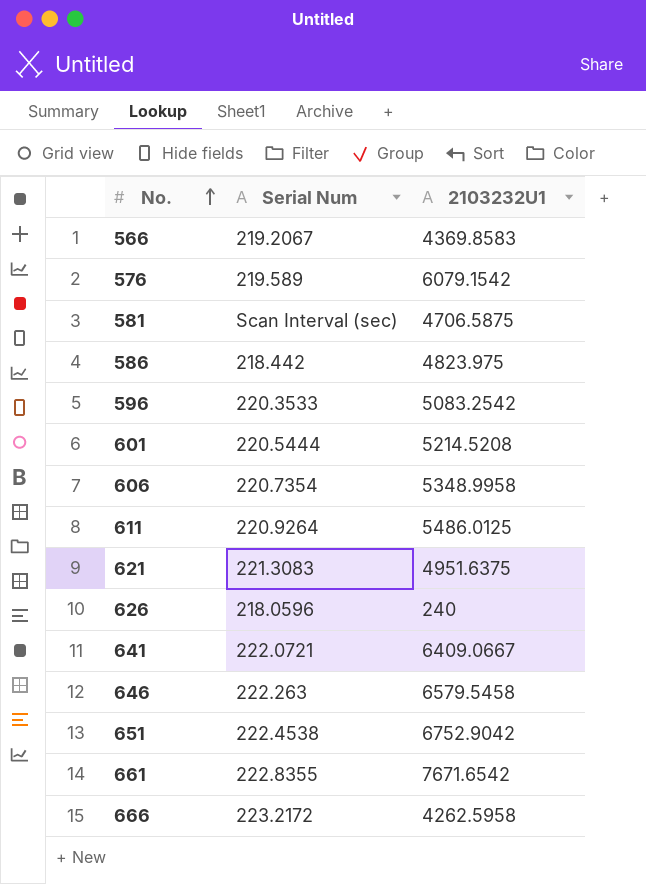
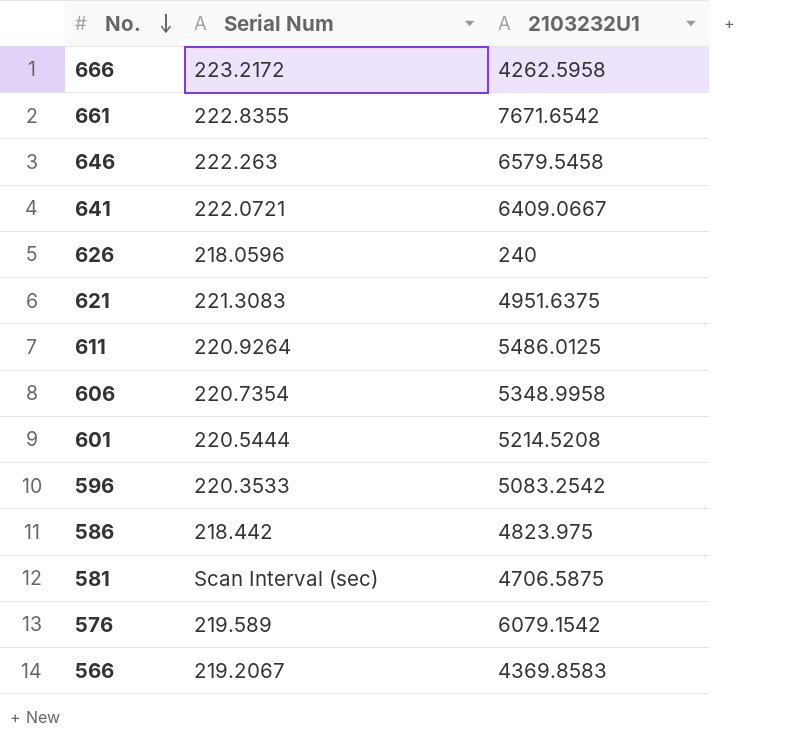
row order: No. ascending -> No. descending
row 651: 222.4538 | 6752.9042 -> none

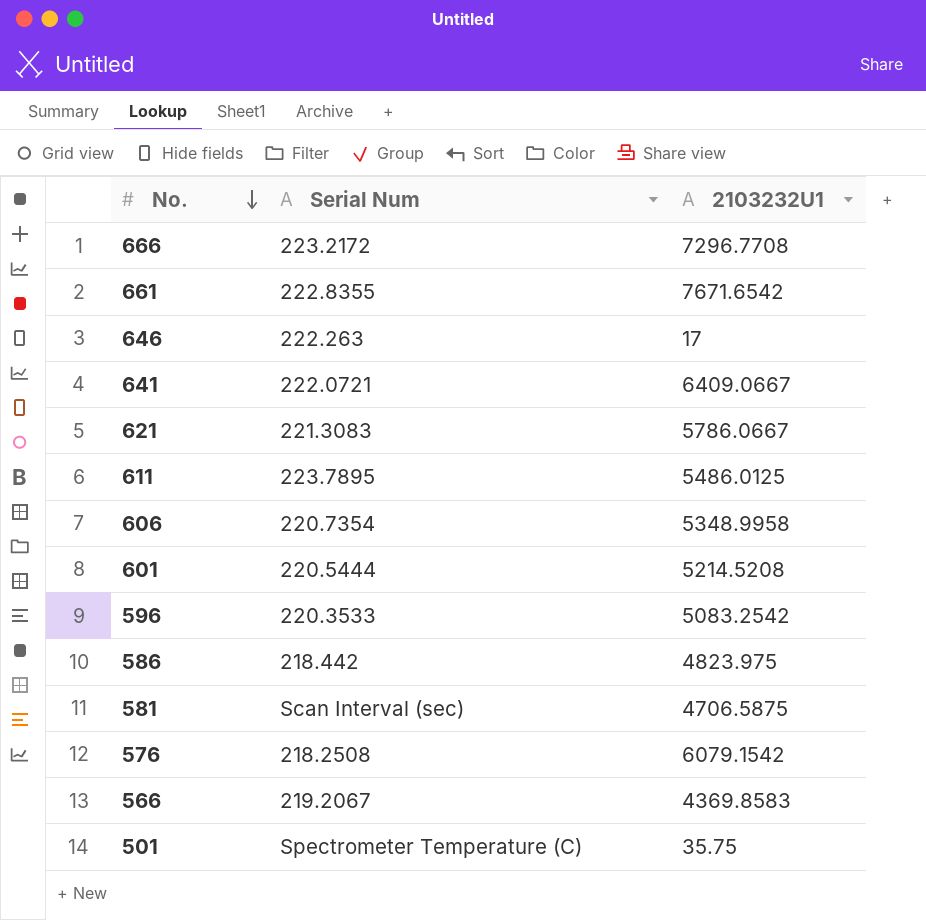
row 626: 218.0596 | 240 -> none
666 | 2103232U1: 4262.5958 -> 7296.7708
646 | 2103232U1: 6579.5458 -> 17
621 | 2103232U1: 4951.6375 -> 5786.0667
611 | Serial Num: 220.9264 -> 223.7895
576 | Serial Num: 219.589 -> 218.2508
row 501: none -> Spectrometer Temperature (C) | 35.75

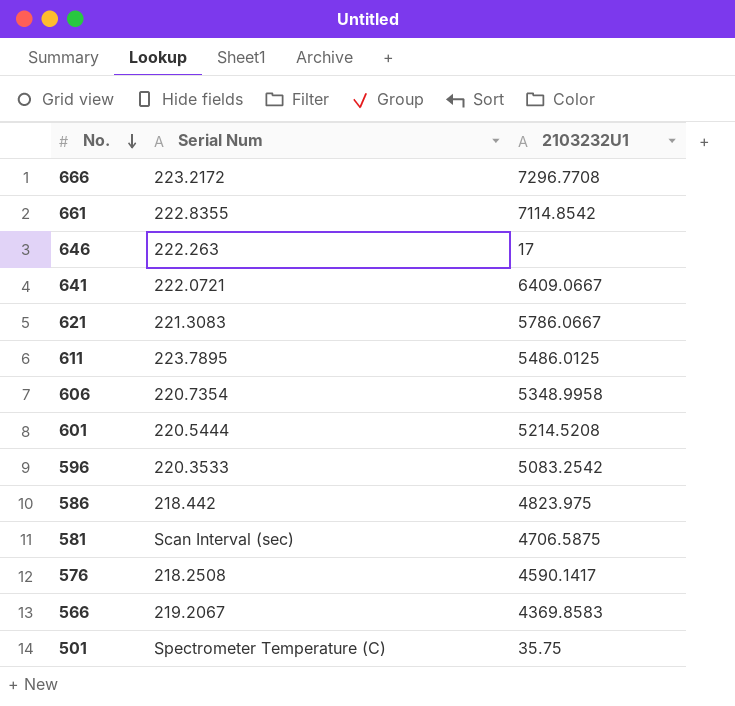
661 | 2103232U1: 7671.6542 -> 7114.8542
576 | 2103232U1: 6079.1542 -> 4590.1417

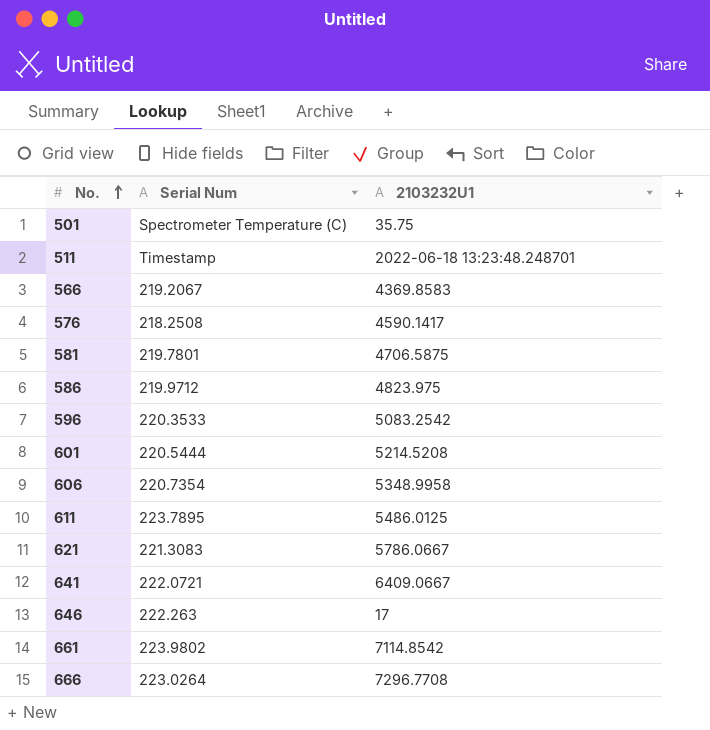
row order: No. descending -> No. ascending
row 511: none -> Timestamp | 2022-06-18 13:23:48.248701
581 | Serial Num: Scan Interval (sec) -> 219.7801
586 | Serial Num: 218.442 -> 219.9712
661 | Serial Num: 222.8355 -> 223.9802
666 | Serial Num: 223.2172 -> 223.0264

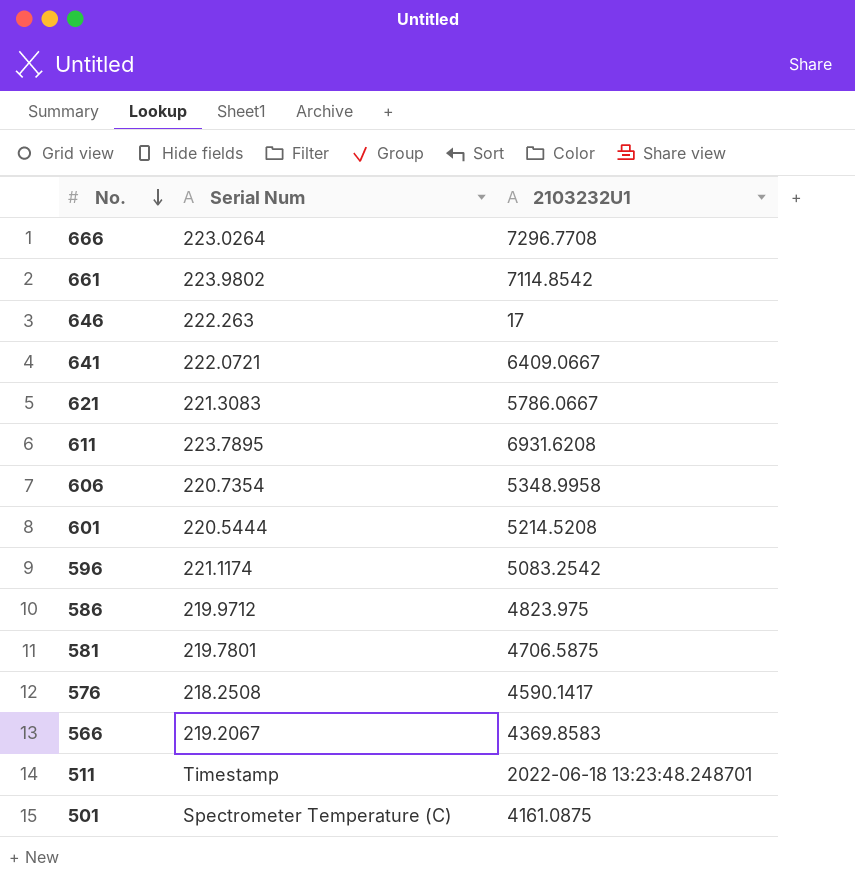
row order: No. ascending -> No. descending
611 | 2103232U1: 5486.0125 -> 6931.6208
596 | Serial Num: 220.3533 -> 221.1174
501 | 2103232U1: 35.75 -> 4161.0875

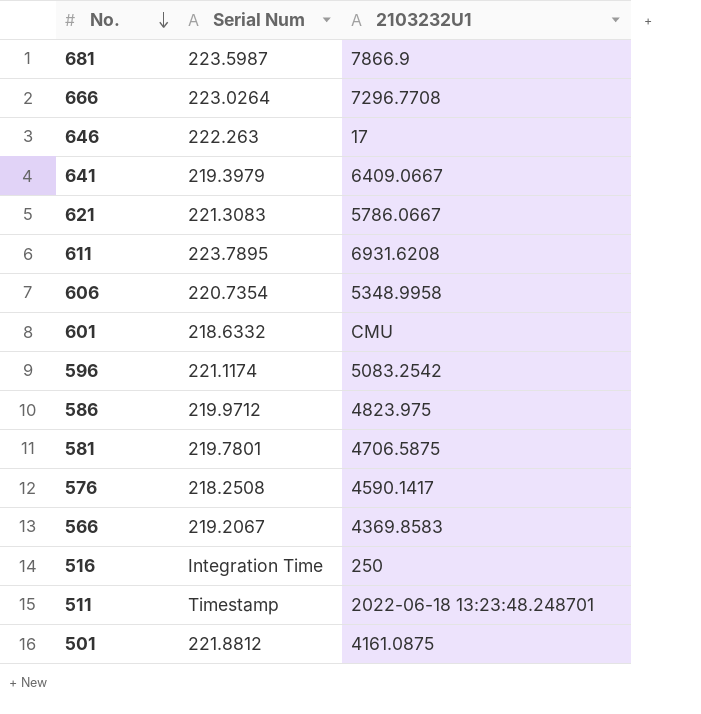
row 661: 223.9802 | 7114.8542 -> none
row 681: none -> 223.5987 | 7866.9
641 | Serial Num: 222.0721 -> 219.3979
601 | Serial Num: 220.5444 -> 218.6332
601 | 2103232U1: 5214.5208 -> CMU
row 516: none -> Integration Time | 250
501 | Serial Num: Spectrometer Temperature (C) -> 221.8812

